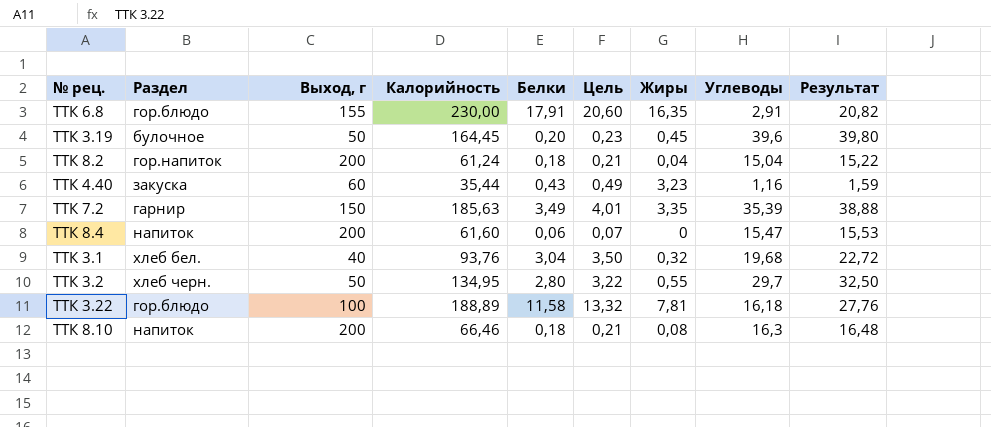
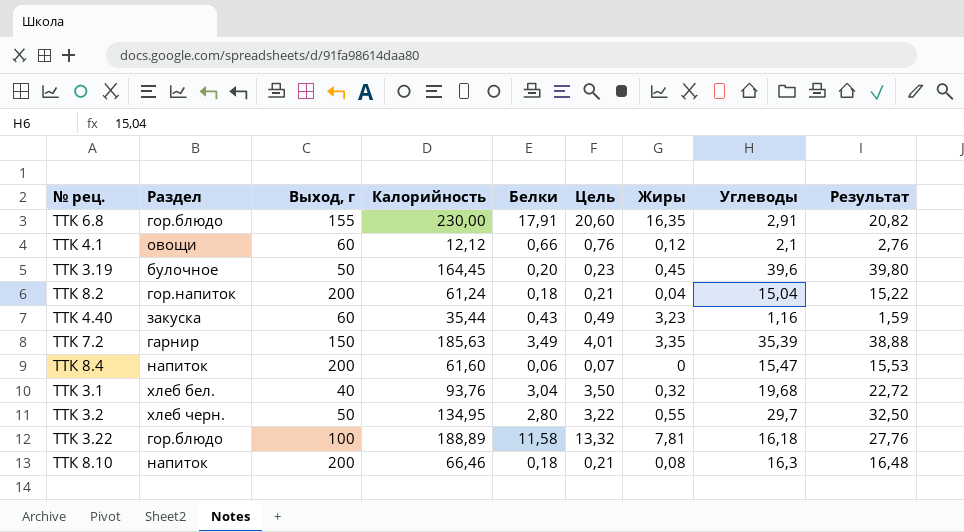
row ТТК 4.1: none -> овощи | 60 | 12,12 | 0,66 | 0,76 | 0,12 | 2,1 | 2,76

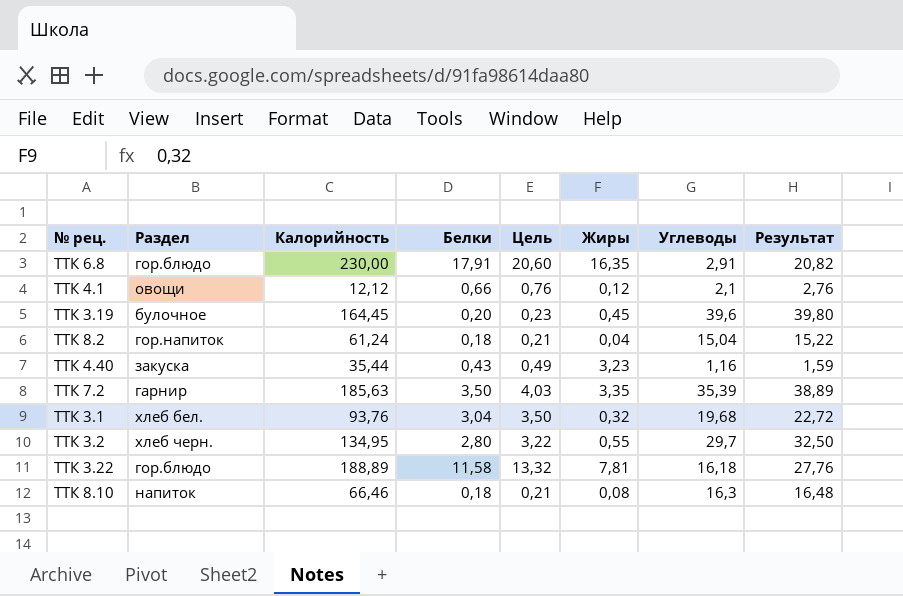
column Выход, г | position: 3 -> none
row ТТК 8.4: напиток | 200 | 61,60 | 0,06 | 0,07 | 0 | 15,47 | 15,53 -> none
ТТК 7.2 | Белки: 3,49 -> 3,50
ТТК 7.2 | Цель: 4,01 -> 4,03
ТТК 7.2 | Результат: 38,88 -> 38,89

